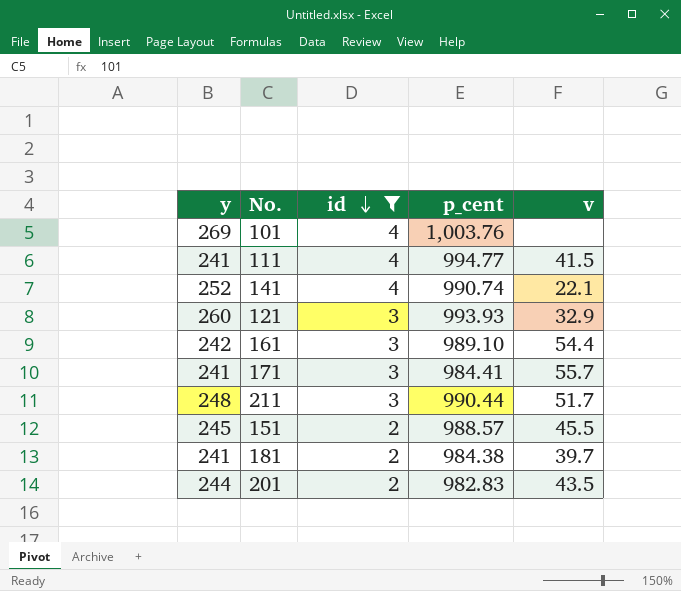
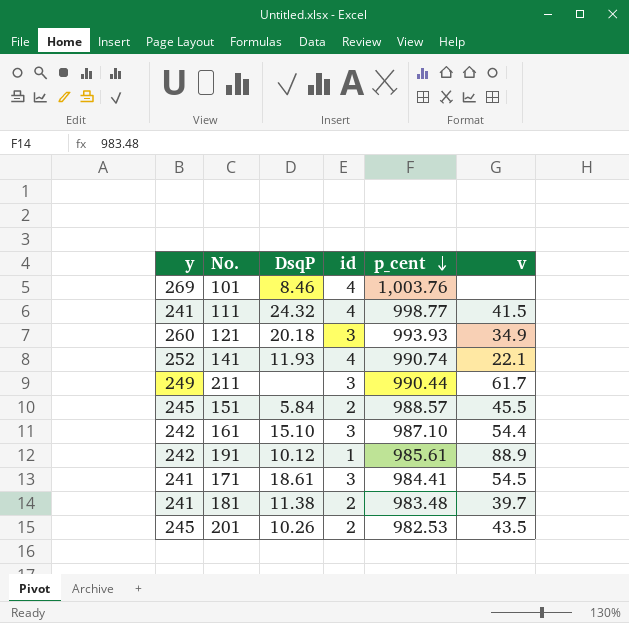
filter: id != 1 -> none
row order: id descending -> p_cent descending
column DsqP | position: none -> 3
111 | p_cent: 994.77 -> 998.77
121 | v: 32.9 -> 34.9
211 | y: 248 -> 249
211 | v: 51.7 -> 61.7
161 | p_cent: 989.10 -> 987.10
171 | v: 55.7 -> 54.5
181 | p_cent: 984.38 -> 983.48
201 | y: 244 -> 245
201 | p_cent: 982.83 -> 982.53

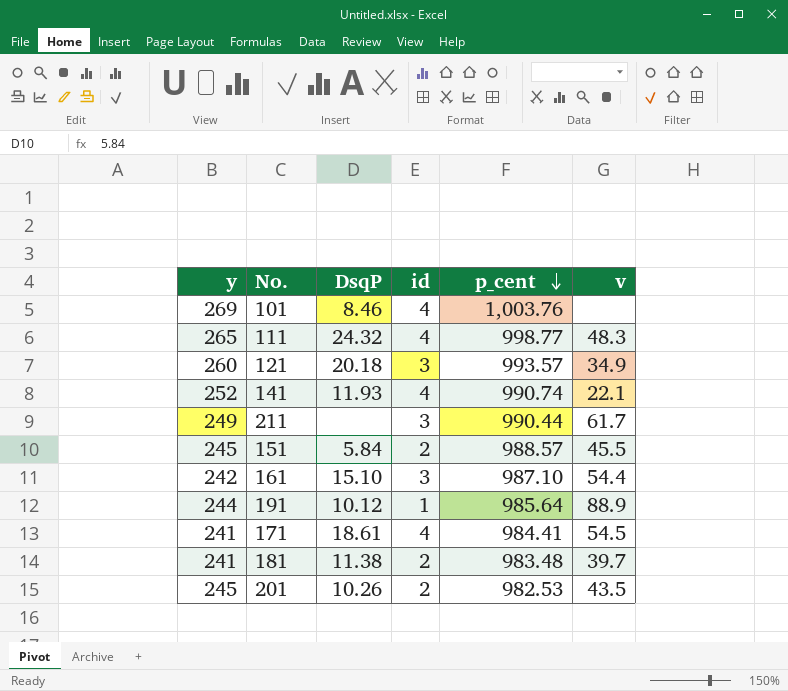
111 | y: 241 -> 265
111 | v: 41.5 -> 48.3
121 | p_cent: 993.93 -> 993.57
191 | y: 242 -> 244
191 | p_cent: 985.61 -> 985.64
171 | id: 3 -> 4

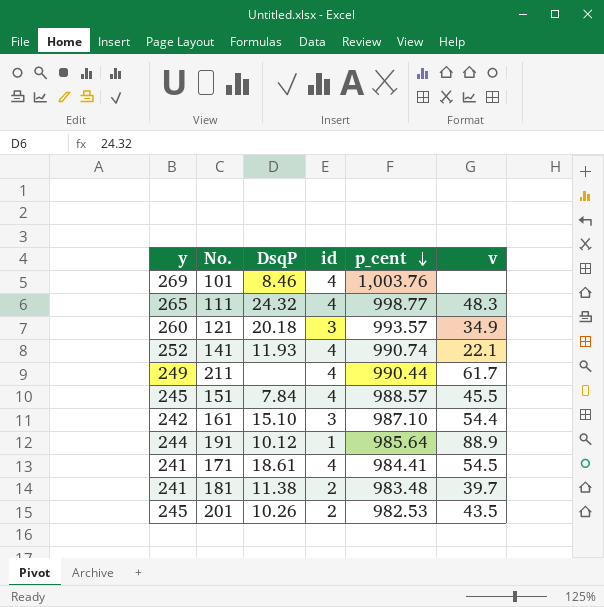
211 | id: 3 -> 4
151 | DsqP: 5.84 -> 7.84
151 | id: 2 -> 4

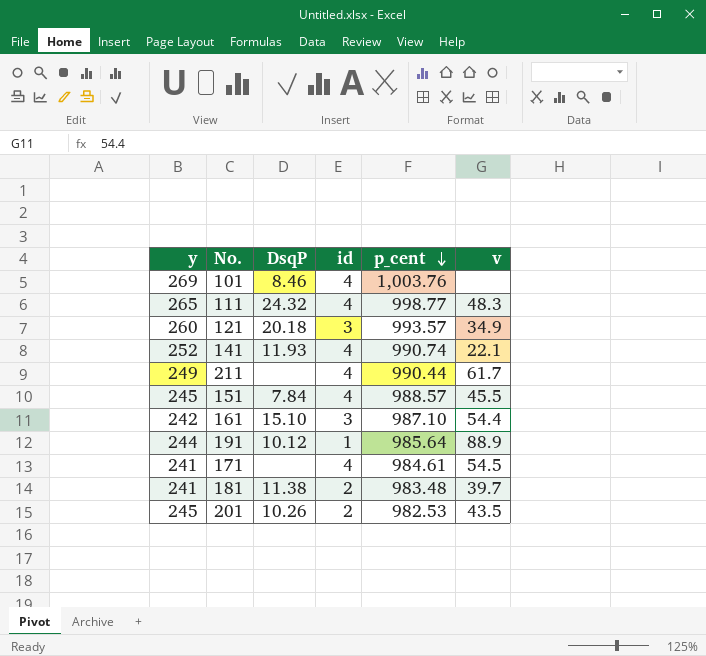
171 | DsqP: 18.61 -> none
171 | p_cent: 984.41 -> 984.61

